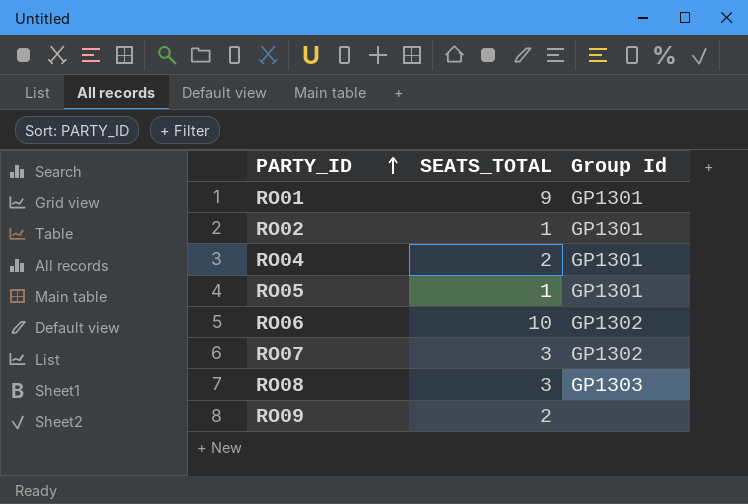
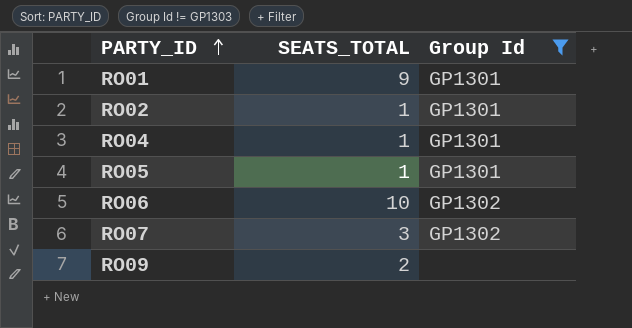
filter: none -> Group Id != GP1303
RO04 | SEATS_TOTAL: 2 -> 1

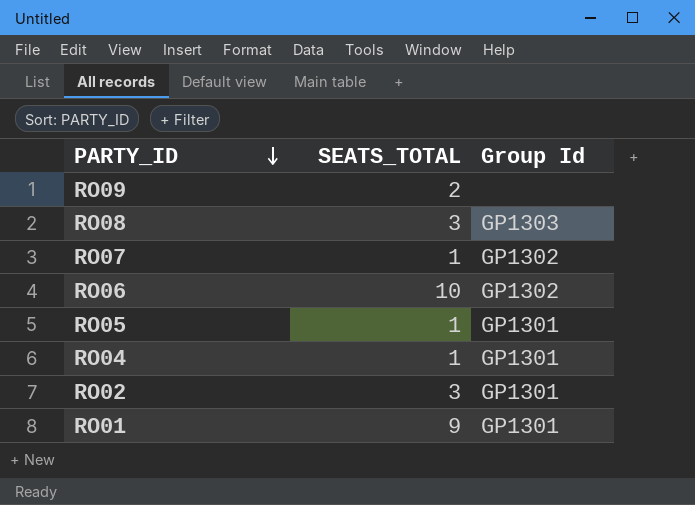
filter: Group Id != GP1303 -> none
row order: PARTY_ID ascending -> PARTY_ID descending
RO07 | SEATS_TOTAL: 3 -> 1
RO02 | SEATS_TOTAL: 1 -> 3

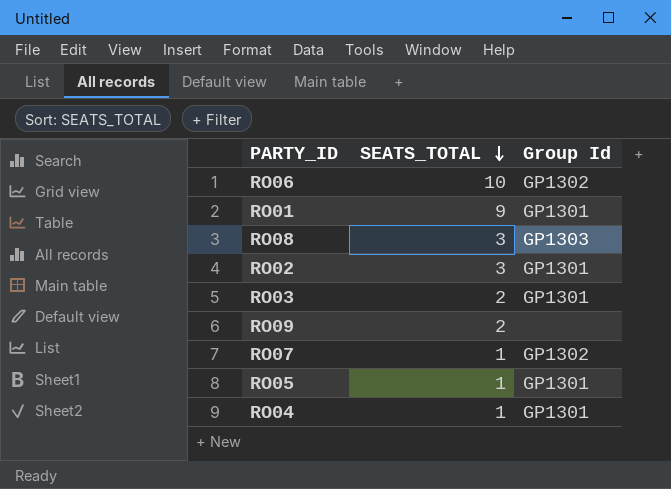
row order: PARTY_ID descending -> SEATS_TOTAL descending
row RO03: none -> 2 | GP1301

